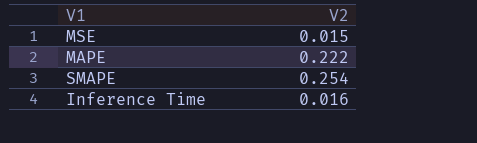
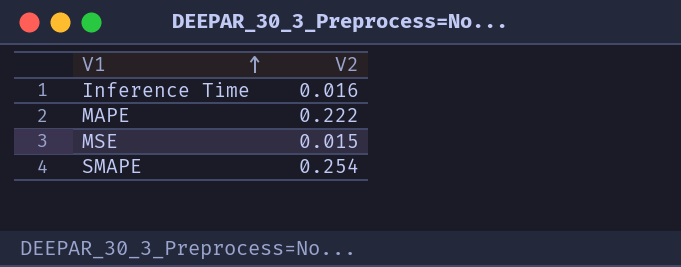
row order: none -> V1 ascending

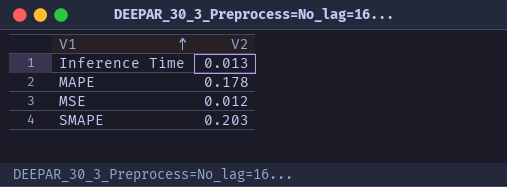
Inference Time | V2: 0.016 -> 0.013
MAPE | V2: 0.222 -> 0.178
MSE | V2: 0.015 -> 0.012
SMAPE | V2: 0.254 -> 0.203

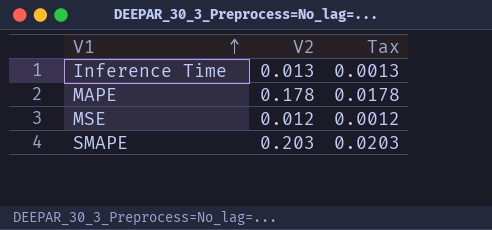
column Tax | formula: none -> [V2] * 0.1

